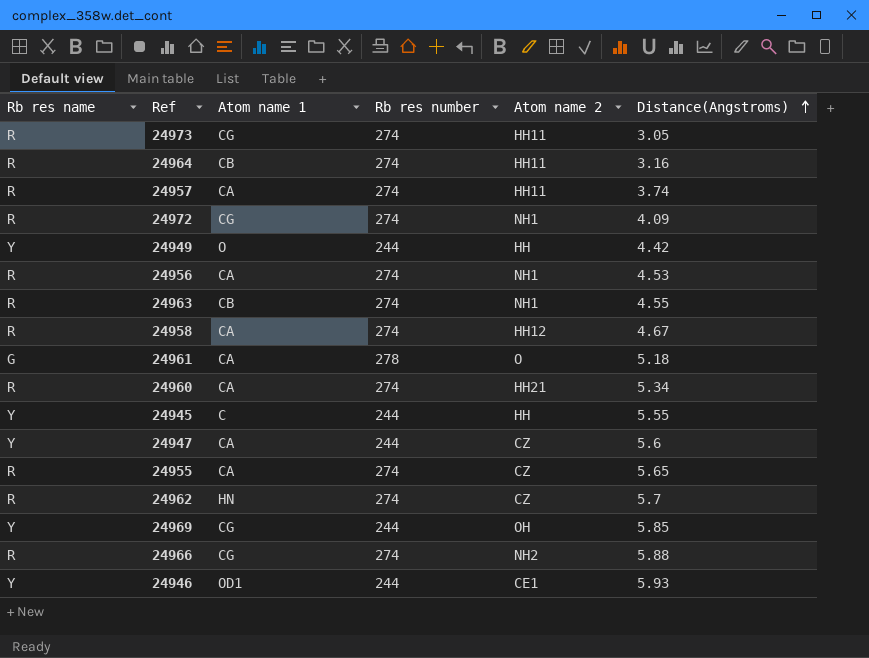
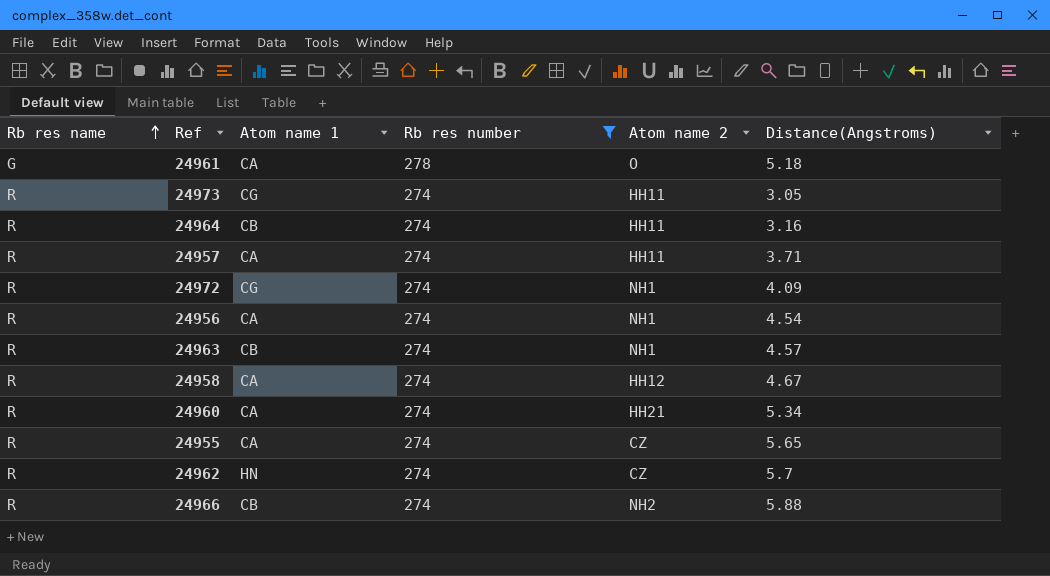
filter: none -> Rb res number != 244
row order: Distance(Angstroms) ascending -> Rb res name ascending
24957 | Distance(Angstroms): 3.74 -> 3.71
24956 | Distance(Angstroms): 4.53 -> 4.54
24963 | Distance(Angstroms): 4.55 -> 4.57
24966 | Atom name 1: CG -> CB

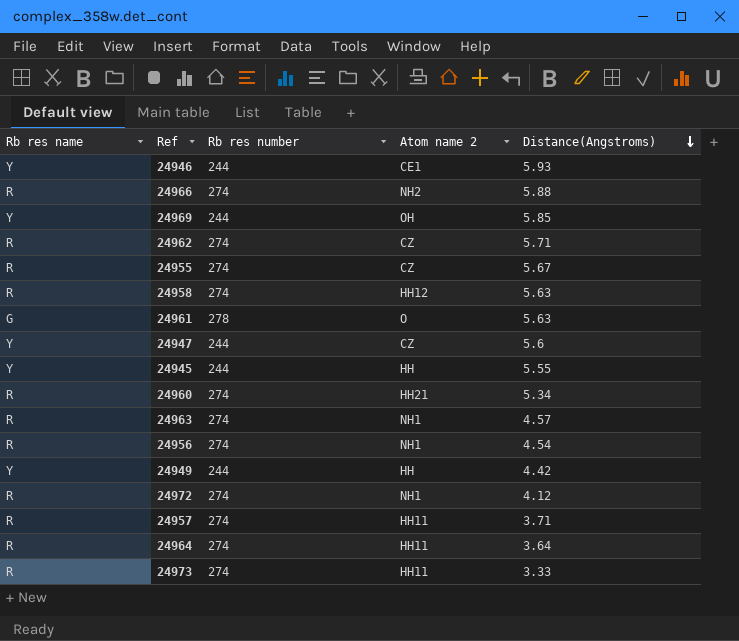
filter: Rb res number != 244 -> none
row order: Rb res name ascending -> Distance(Angstroms) descending
column Atom name 1 | position: 3 -> none
24962 | Distance(Angstroms): 5.7 -> 5.71
24955 | Distance(Angstroms): 5.65 -> 5.67
24958 | Distance(Angstroms): 4.67 -> 5.63
24961 | Distance(Angstroms): 5.18 -> 5.63
24972 | Distance(Angstroms): 4.09 -> 4.12
24964 | Distance(Angstroms): 3.16 -> 3.64
24973 | Distance(Angstroms): 3.05 -> 3.33

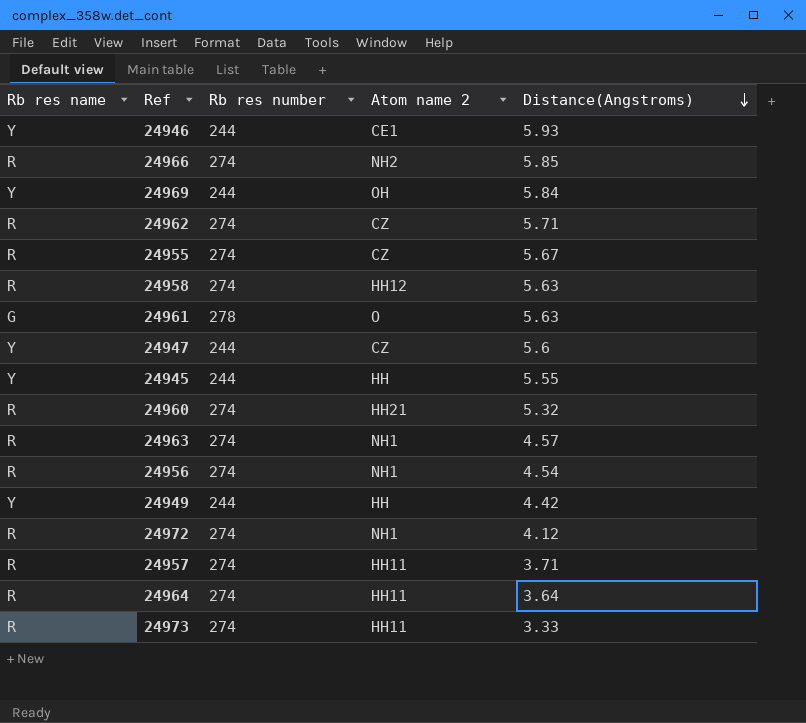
24966 | Distance(Angstroms): 5.88 -> 5.85
24969 | Distance(Angstroms): 5.85 -> 5.84
24960 | Distance(Angstroms): 5.34 -> 5.32

